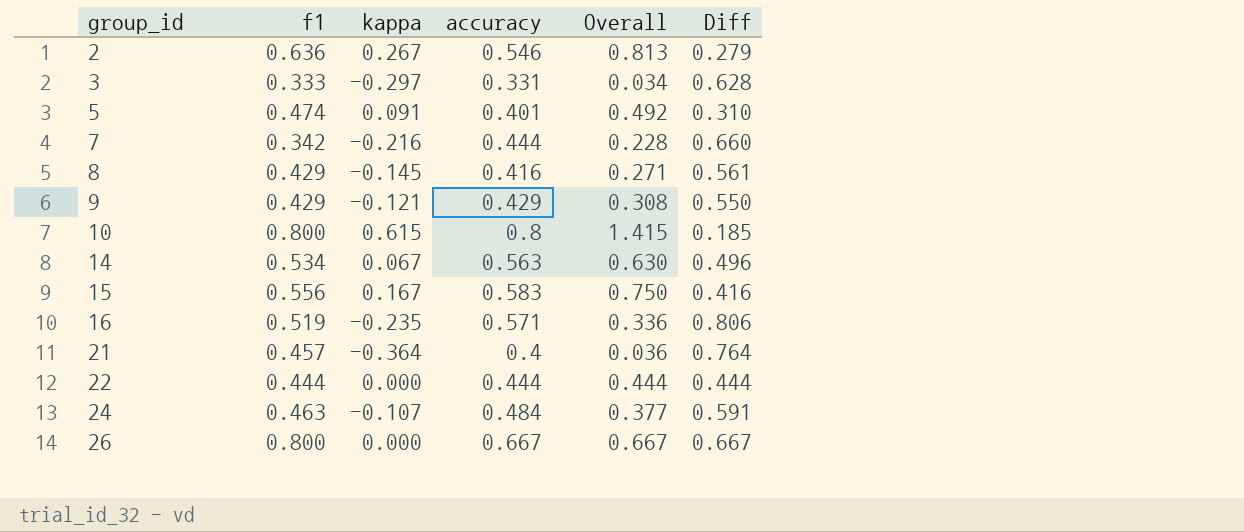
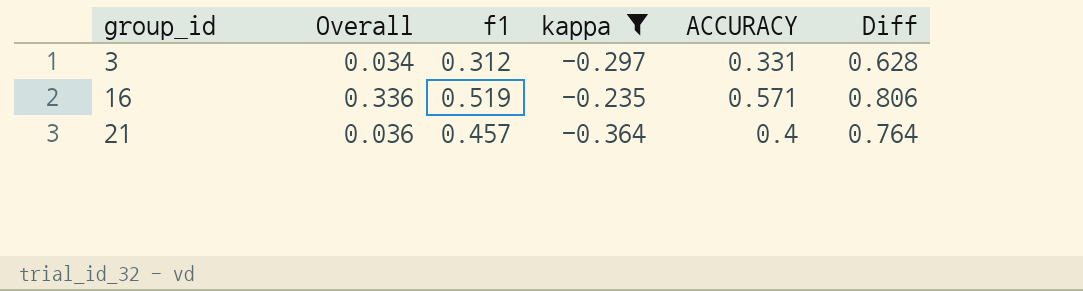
filter: none -> kappa <= -0.235
column Overall | position: 5 -> 2
column name: accuracy -> ACCURACY
3 | f1: 0.333 -> 0.312

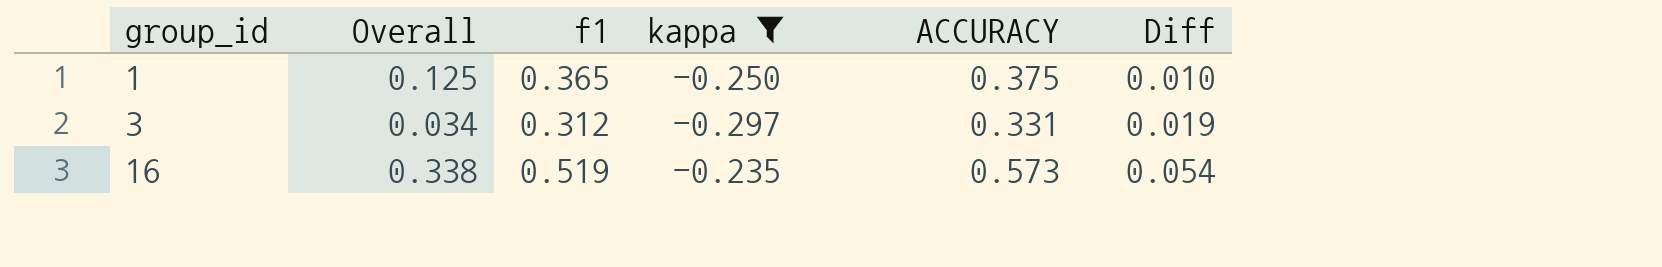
column Diff | formula: [ACCURACY] - [kappa] -> [ACCURACY] - [f1]
row 21: 0.036 | 0.457 | -0.364 | 0.4 | 0.764 -> none
row 1: none -> 0.125 | 0.365 | -0.250 | 0.375 | 0.010
16 | Overall: 0.336 -> 0.338
16 | ACCURACY: 0.571 -> 0.573

